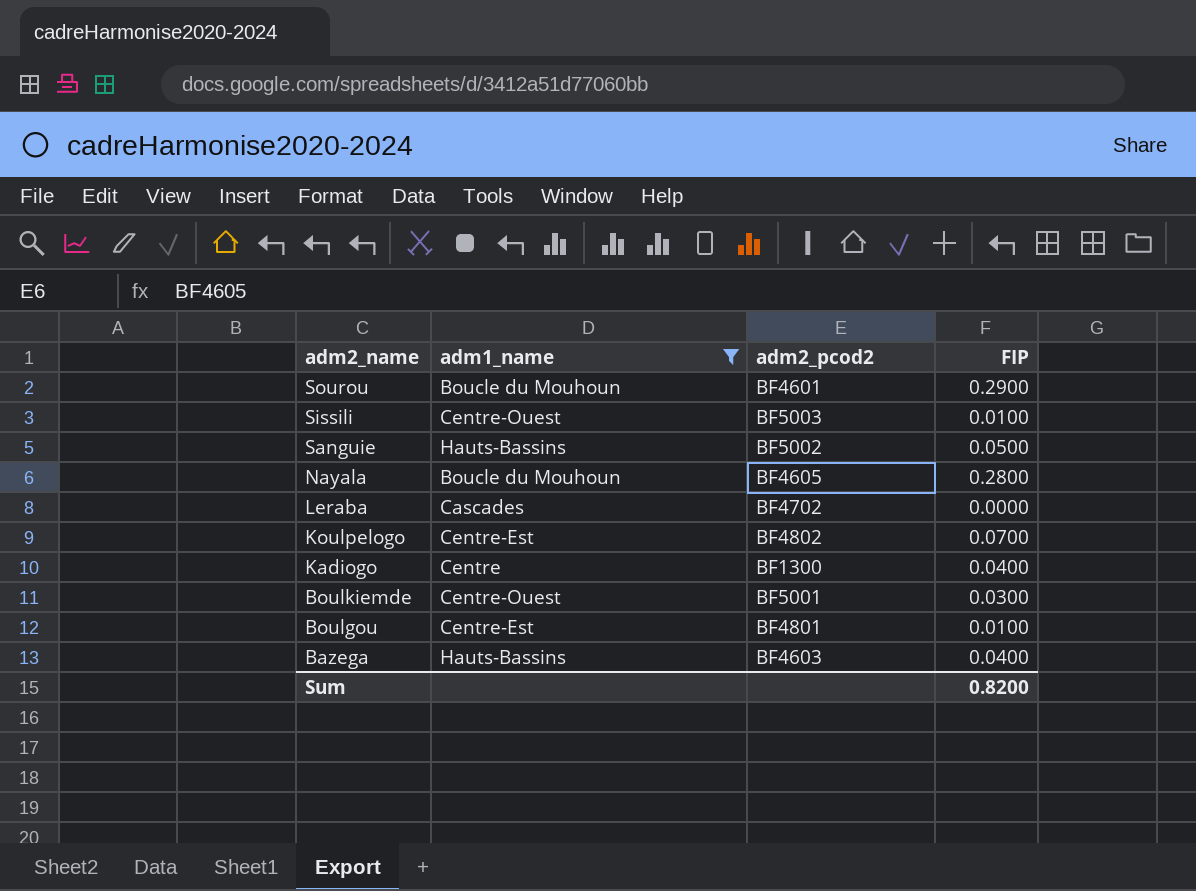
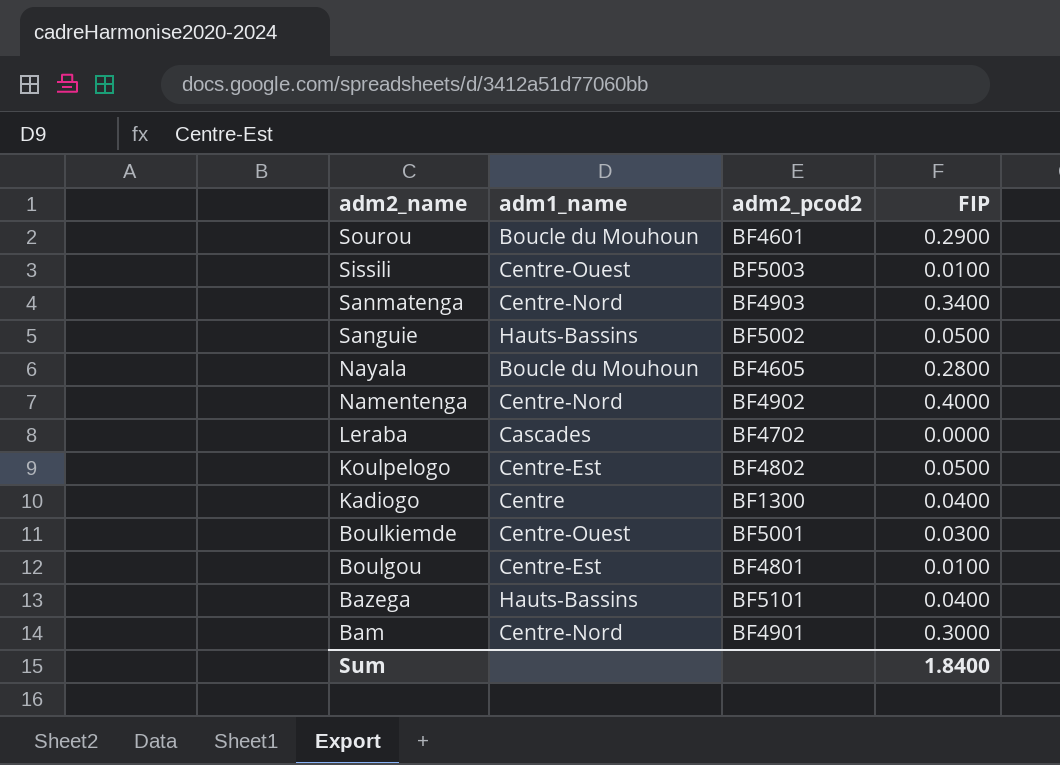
filter: adm1_name != Centre-Nord -> none
Koulpelogo | FIP: 0.0700 -> 0.0500
Bazega | adm2_pcod2: BF4603 -> BF5101
Sum | FIP: 0.8200 -> 1.8400

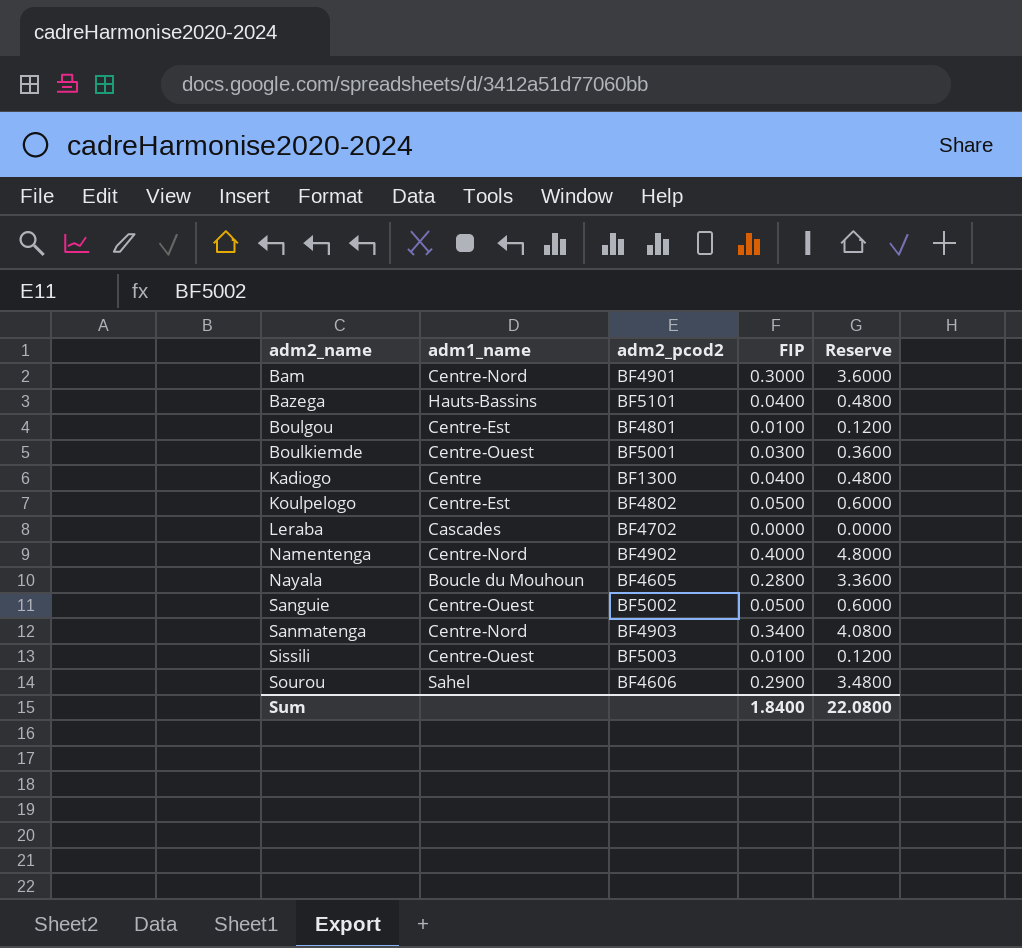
row order: adm2_name descending -> adm2_name ascending
column Reserve | formula: none -> [FIP] * 12
Sanguie | adm1_name: Hauts-Bassins -> Centre-Ouest
Sourou | adm1_name: Boucle du Mouhoun -> Sahel
Sourou | adm2_pcod2: BF4601 -> BF4606

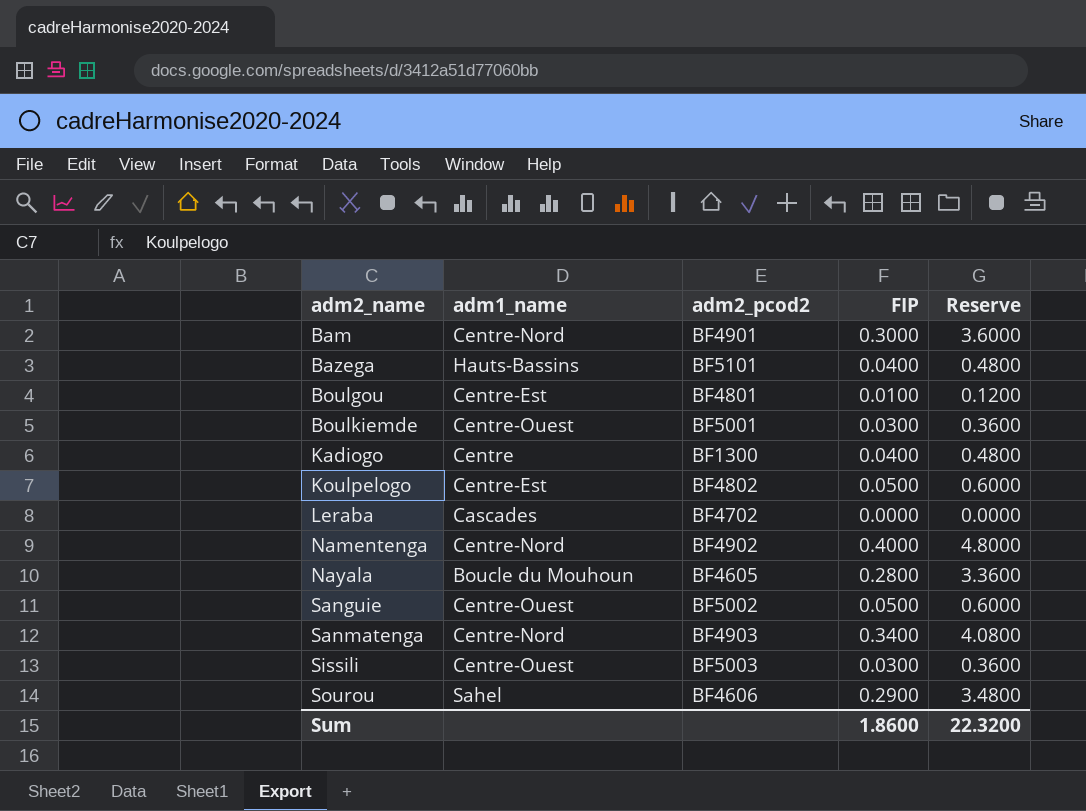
Sissili | FIP: 0.0100 -> 0.0300
Sissili | Reserve: 0.1200 -> 0.3600
Sum | FIP: 1.8400 -> 1.8600
Sum | Reserve: 22.0800 -> 22.3200

